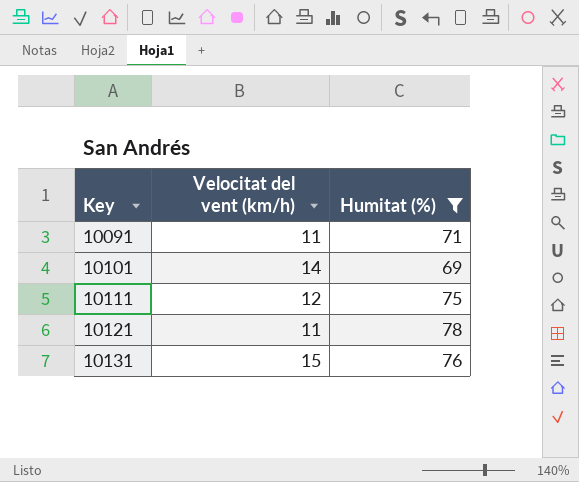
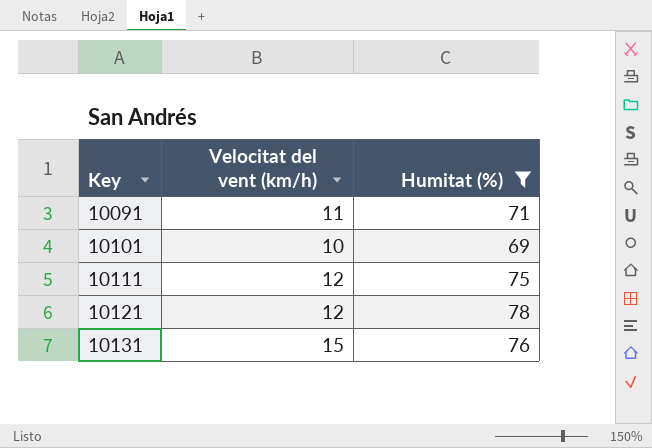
10101 | Velocitat del vent (km/h): 14 -> 10
10121 | Velocitat del vent (km/h): 11 -> 12

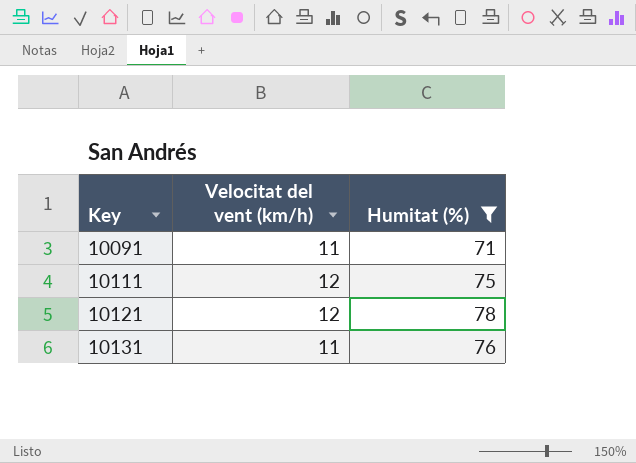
row 10101: 10 | 69 -> none
10131 | Velocitat del vent (km/h): 15 -> 11

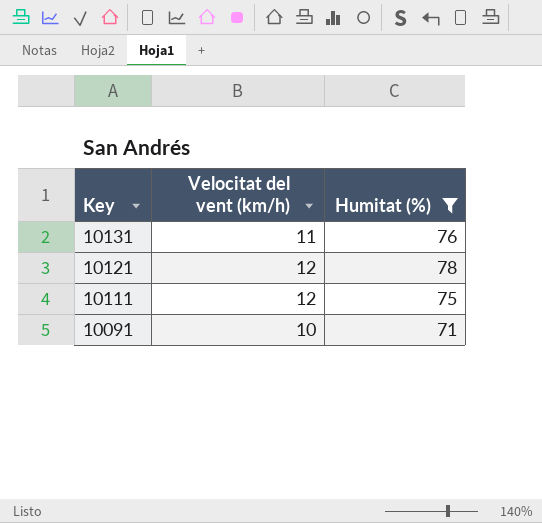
row order: Key ascending -> Key descending
10091 | Velocitat del vent (km/h): 11 -> 10

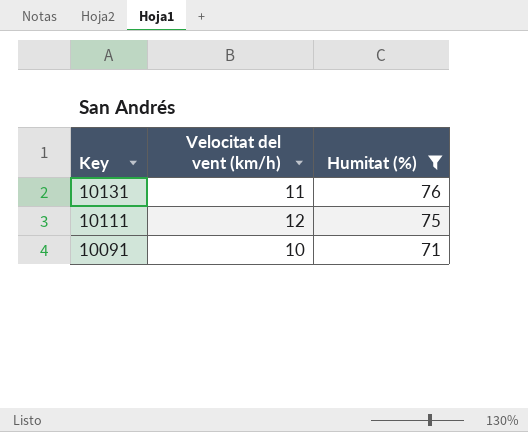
row 10121: 12 | 78 -> none

